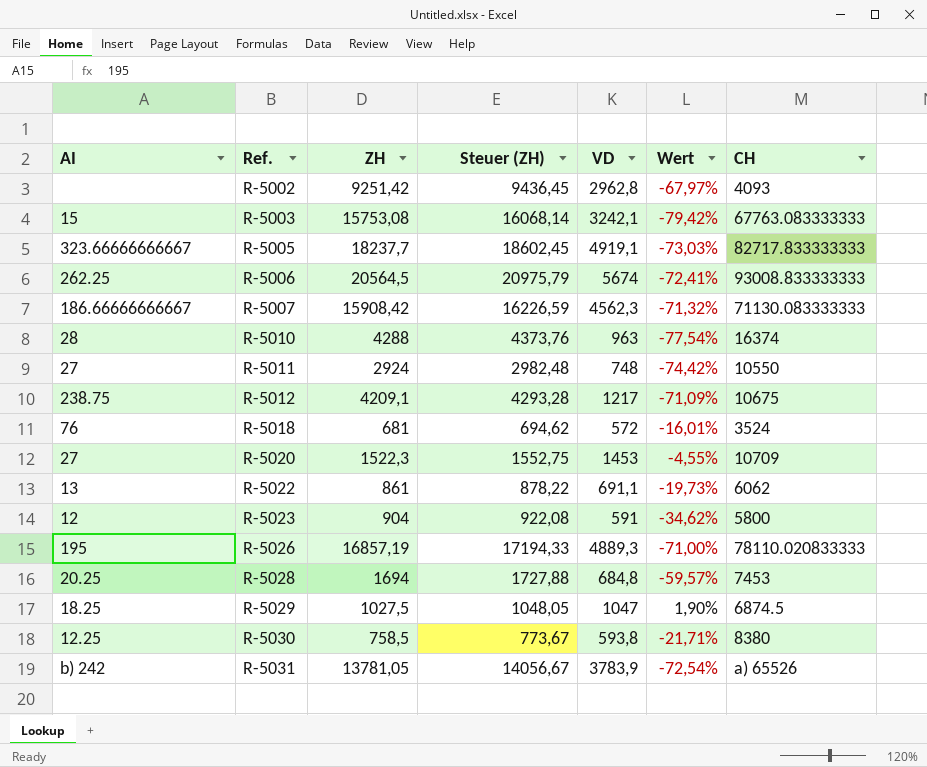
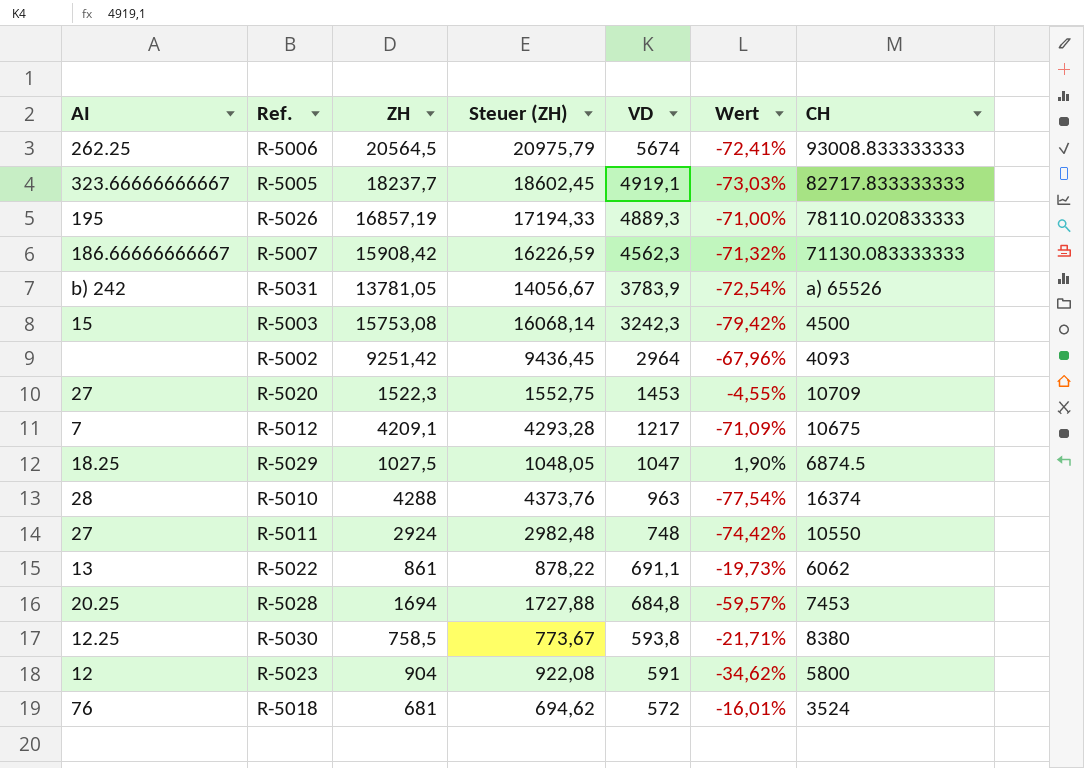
row order: Ref. ascending -> VD descending
R-5003 | VD: 3242,1 -> 3242,3
R-5003 | CH: 67763.083333333 -> 4500
R-5002 | VD: 2962,8 -> 2964
R-5002 | Wert: -67,97% -> -67,96%
R-5012 | AI: 238.75 -> 7

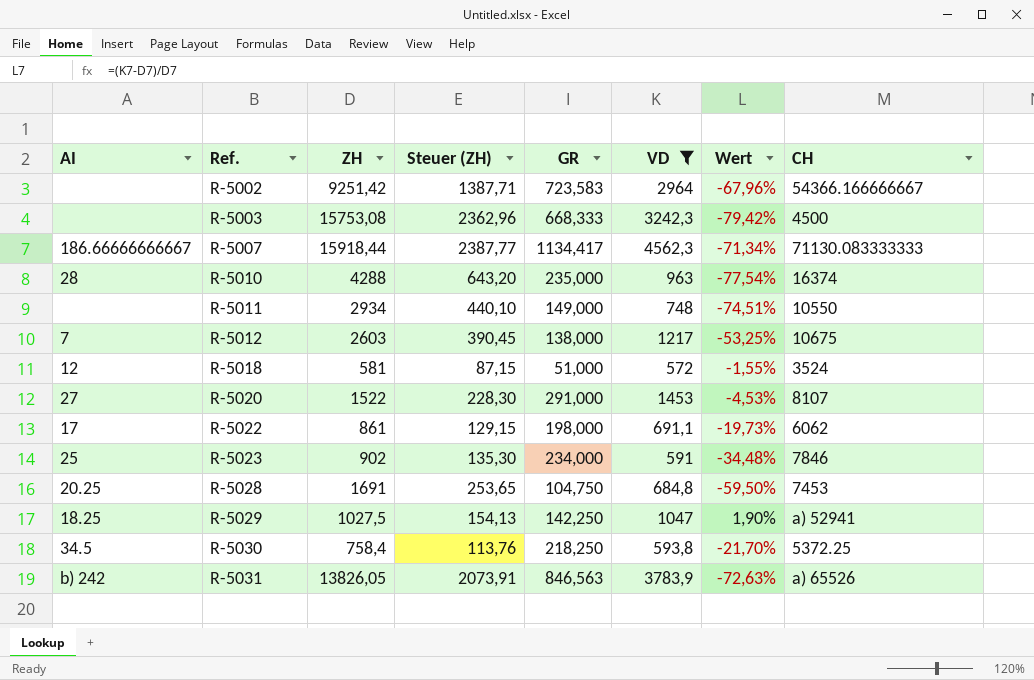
filter: none -> VD <= 4562,3
row order: VD descending -> Ref. ascending
column Steuer (ZH) | formula: [ZH] * 1,02 -> [ZH] * 0,15
column GR | position: none -> 5
R-5002 | CH: 4093 -> 54366.166666667
R-5003 | AI: 15 -> none
R-5007 | ZH: 15908,42 -> 15918,44
R-5007 | Wert: -71,32% -> -71,34%
R-5011 | AI: 27 -> none
R-5011 | ZH: 2924 -> 2934
R-5011 | Wert: -74,42% -> -74,51%
R-5012 | ZH: 4209,1 -> 2603
R-5012 | Wert: -71,09% -> -53,25%
R-5018 | AI: 76 -> 12
R-5018 | ZH: 681 -> 581
R-5018 | Wert: -16,01% -> -1,55%
R-5020 | ZH: 1522,3 -> 1522
R-5020 | Wert: -4,55% -> -4,53%
R-5020 | CH: 10709 -> 8107
R-5022 | AI: 13 -> 17
R-5023 | AI: 12 -> 25
R-5023 | ZH: 904 -> 902
R-5023 | Wert: -34,62% -> -34,48%
R-5023 | CH: 5800 -> 7846
R-5028 | ZH: 1694 -> 1691
R-5028 | Wert: -59,57% -> -59,50%
R-5029 | CH: 6874.5 -> a) 52941
R-5030 | AI: 12.25 -> 34.5
R-5030 | ZH: 758,5 -> 758,4
R-5030 | Wert: -21,71% -> -21,70%
R-5030 | CH: 8380 -> 5372.25
R-5031 | ZH: 13781,05 -> 13826,05
R-5031 | Wert: -72,54% -> -72,63%

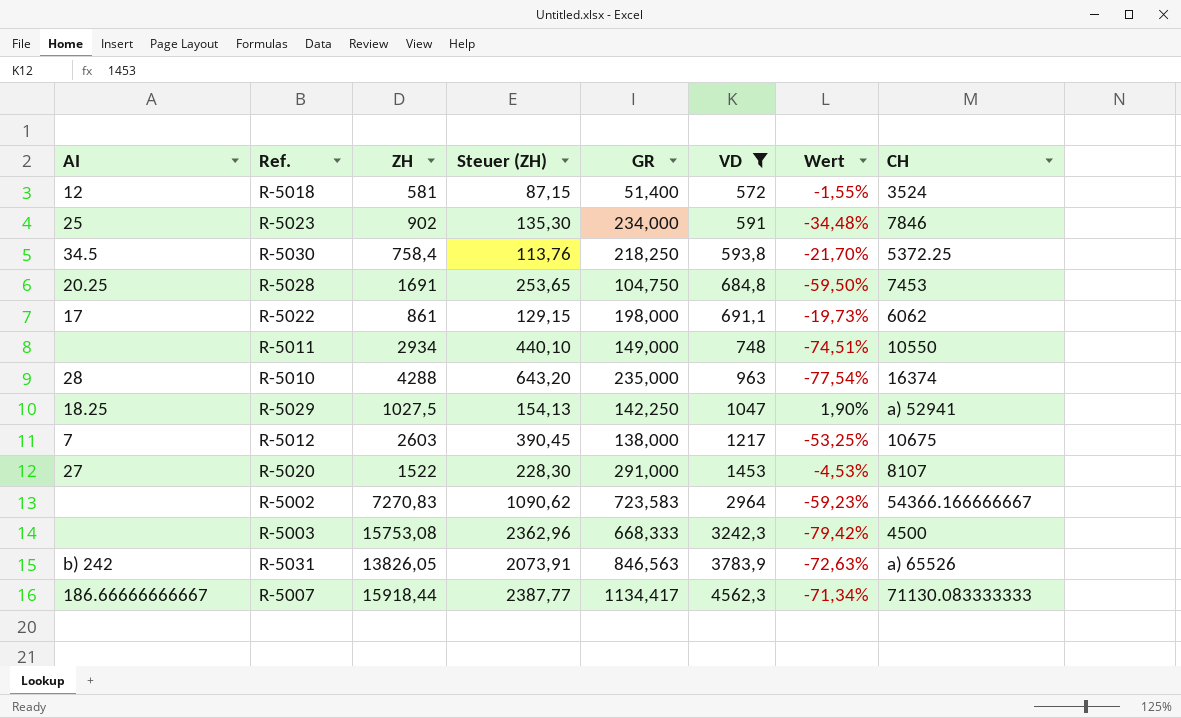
row order: Ref. ascending -> VD ascending
R-5018 | GR: 51,000 -> 51,400
R-5002 | ZH: 9251,42 -> 7270,83
R-5002 | Steuer (ZH): 1387,71 -> 1090,62
R-5002 | Wert: -67,96% -> -59,23%

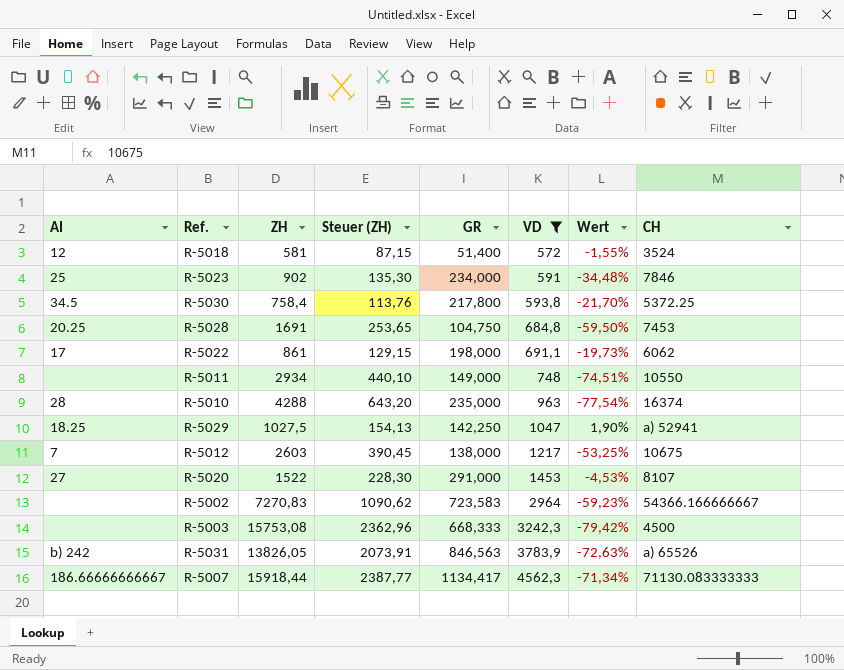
R-5030 | GR: 218,250 -> 217,800

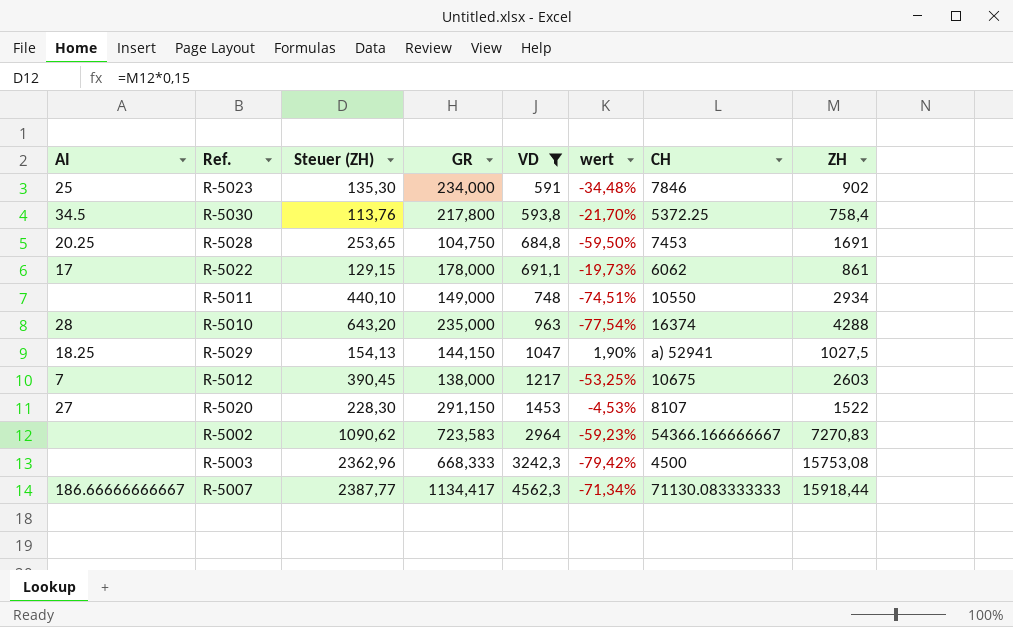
column name: Wert -> wert
column ZH | position: 3 -> 8
row R-5018: 12 | 581 | 87,15 | 51,400 | 572 | -1,55% | 3524 -> none
row R-5031: b) 242 | 13826,05 | 2073,91 | 846,563 | 3783,9 | -72,63% | a) 65526 -> none
R-5022 | GR: 198,000 -> 178,000
R-5029 | GR: 142,250 -> 144,150
R-5020 | GR: 291,000 -> 291,150

